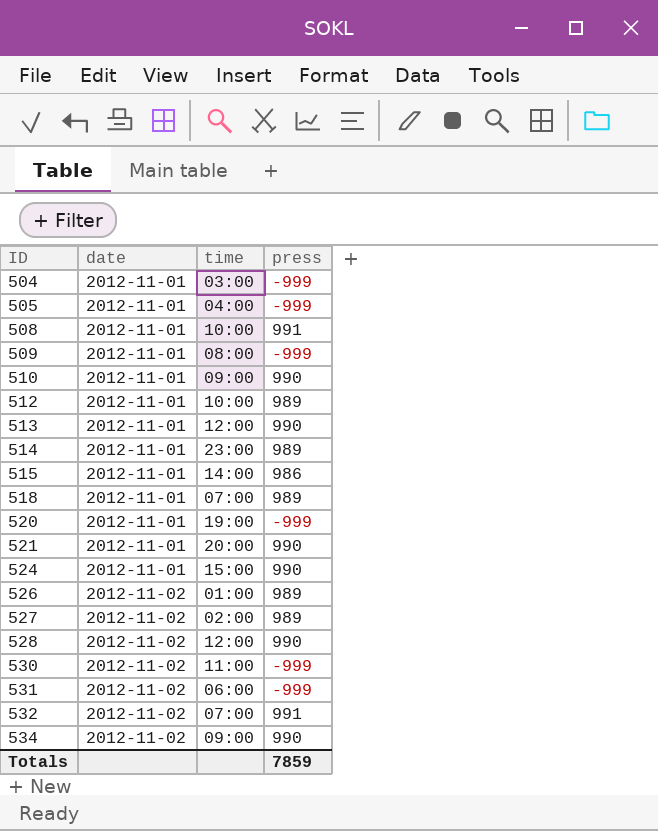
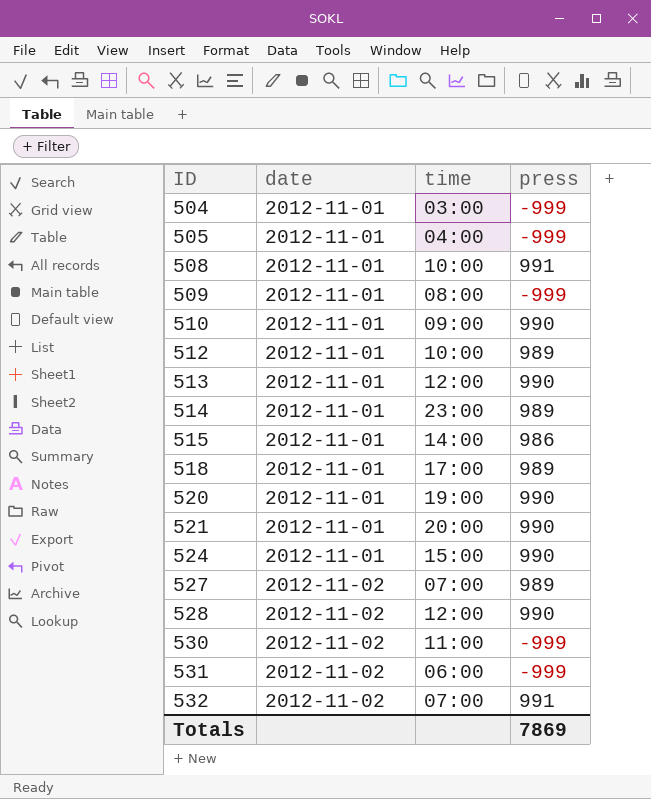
row 526: 2012-11-02 | 01:00 | 989 -> none
row 534: 2012-11-02 | 09:00 | 990 -> none
518 | time: 07:00 -> 17:00
520 | press: -999 -> 990
527 | time: 02:00 -> 07:00
Totals | press: 7859 -> 7869

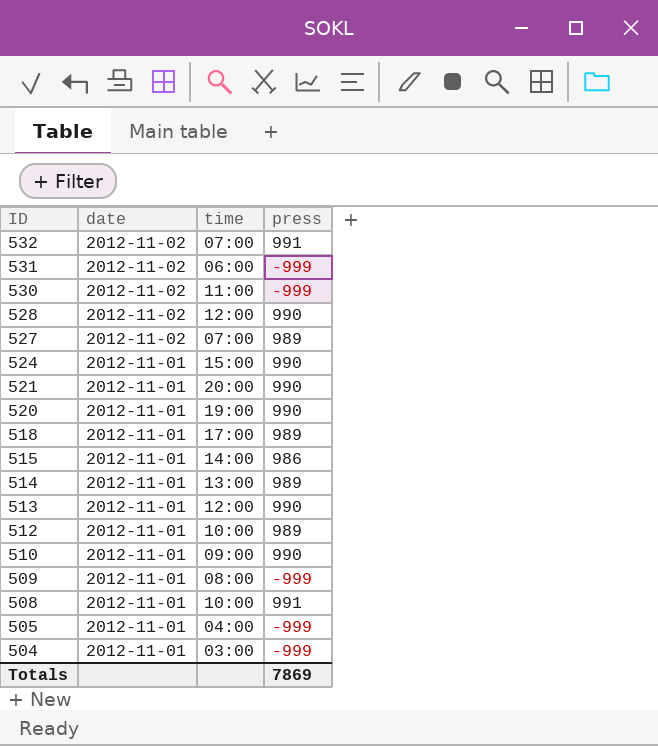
row order: ID ascending -> ID descending
514 | time: 23:00 -> 13:00

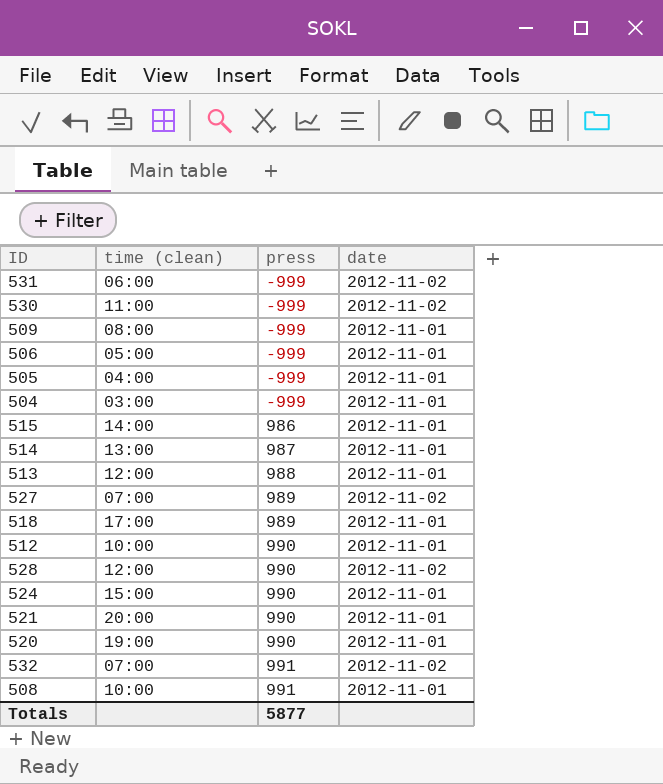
row order: ID descending -> press ascending
column name: time -> time (clean)
column date | position: 2 -> 4
row 510: 2012-11-01 | 09:00 | 990 -> none
row 506: none -> 05:00 | -999 | 2012-11-01
514 | press: 989 -> 987
513 | press: 990 -> 988
512 | press: 989 -> 990
Totals | press: 7869 -> 5877

